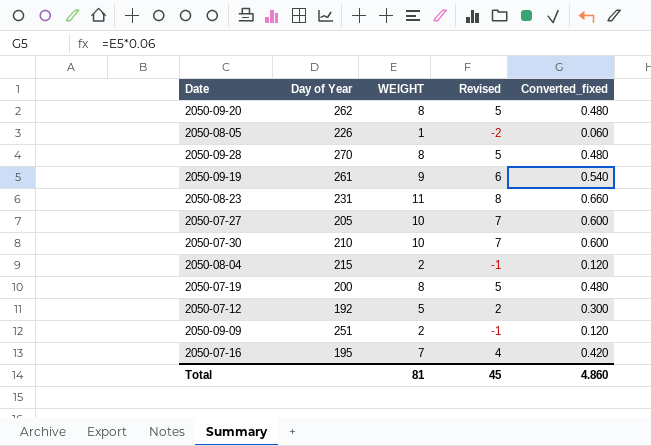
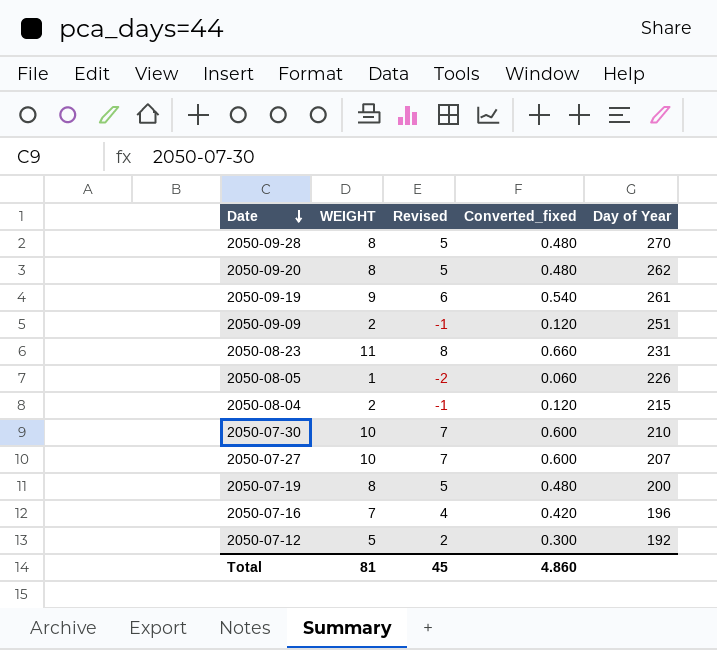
row order: none -> Date descending
column Day of Year | position: 2 -> 5
2050-07-27 | Day of Year: 205 -> 207
2050-07-16 | Day of Year: 195 -> 196

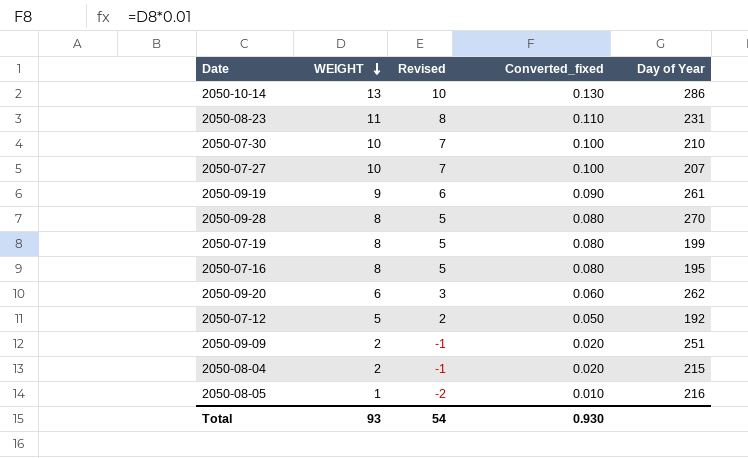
row order: Date descending -> WEIGHT descending
column Converted_fixed | formula: [WEIGHT] * 0.06 -> [WEIGHT] * 0.01
row 2050-10-14: none -> 13 | 10 | 0.130 | 286
2050-07-19 | Day of Year: 200 -> 199
2050-07-16 | WEIGHT: 7 -> 8
2050-07-16 | Revised: 4 -> 5
2050-07-16 | Day of Year: 196 -> 195
2050-09-20 | WEIGHT: 8 -> 6
2050-09-20 | Revised: 5 -> 3
2050-08-05 | Day of Year: 226 -> 216
Total | WEIGHT: 81 -> 93
Total | Revised: 45 -> 54
Total | Converted_fixed: 4.860 -> 0.930

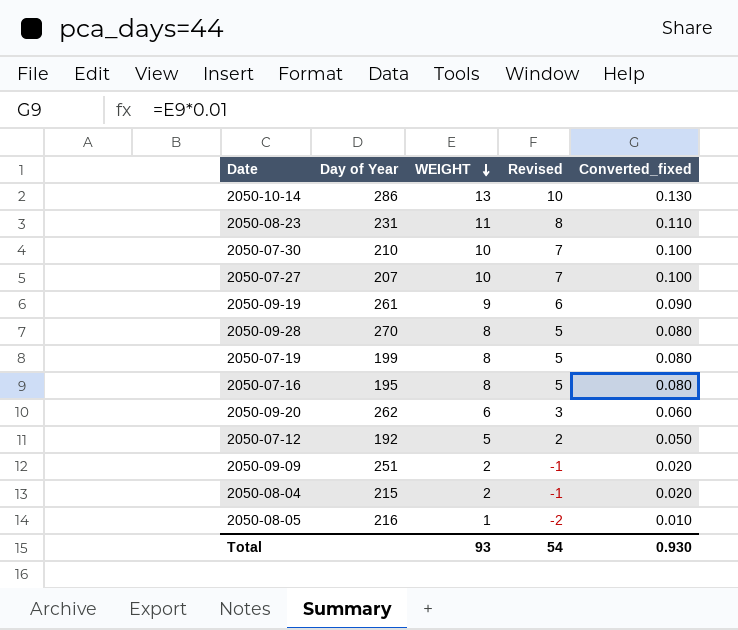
column Day of Year | position: 5 -> 2

